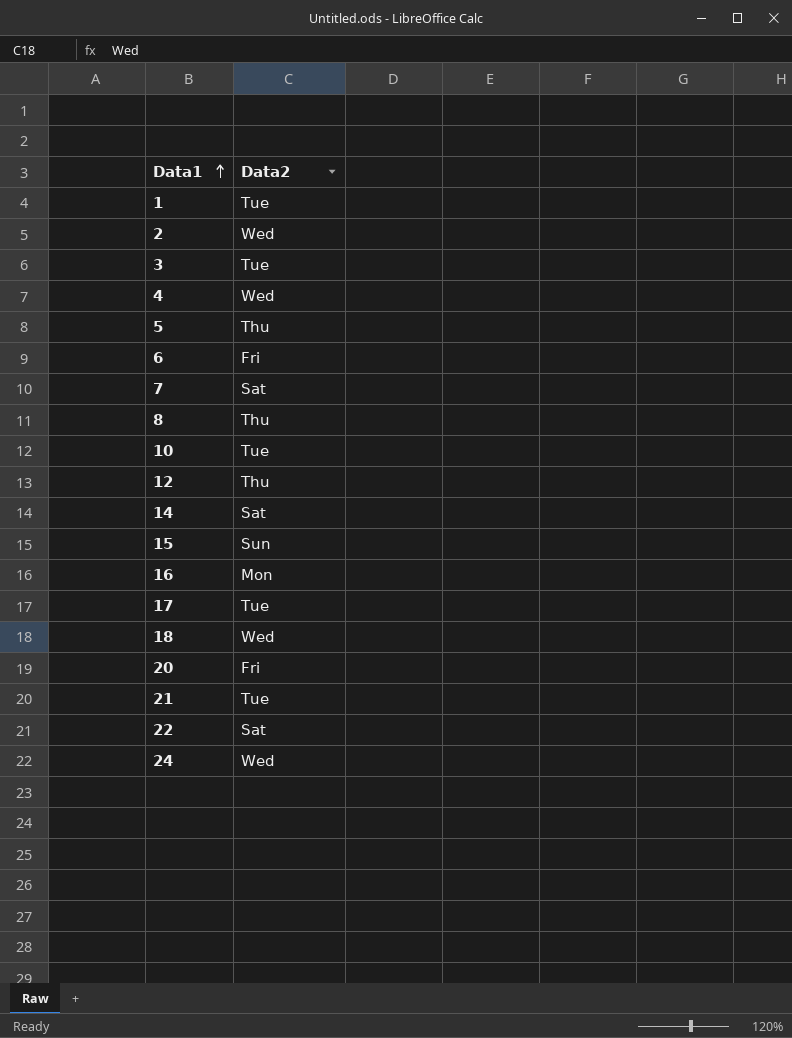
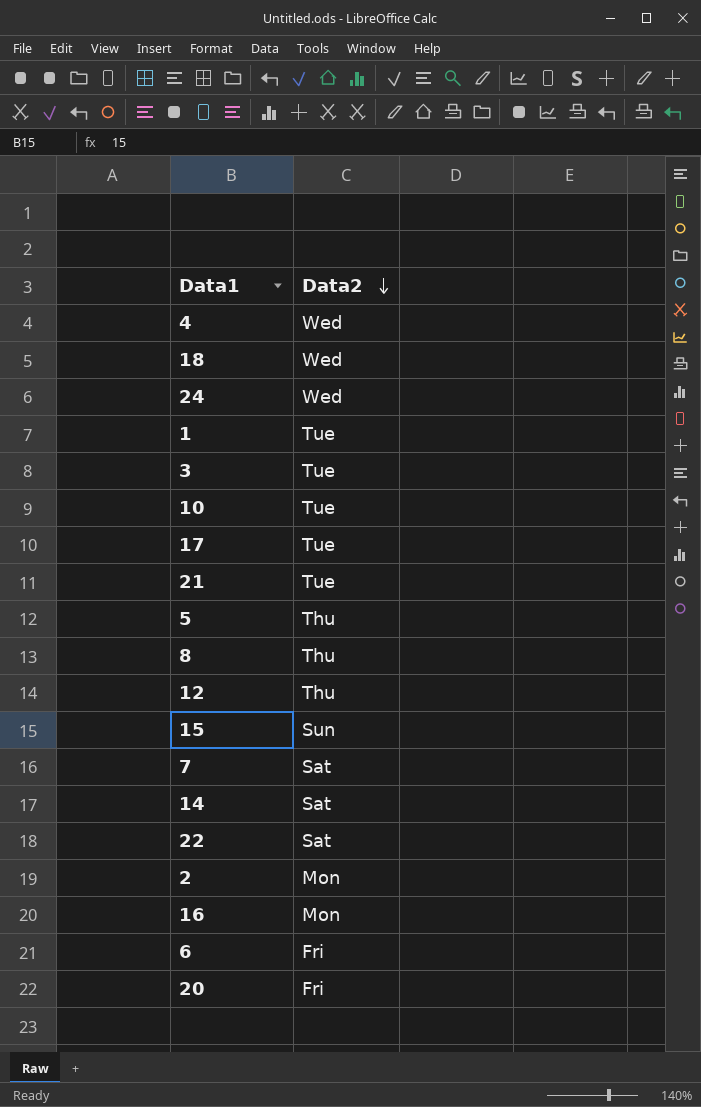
row order: Data1 ascending -> Data2 descending
2 | Data2: Wed -> Mon

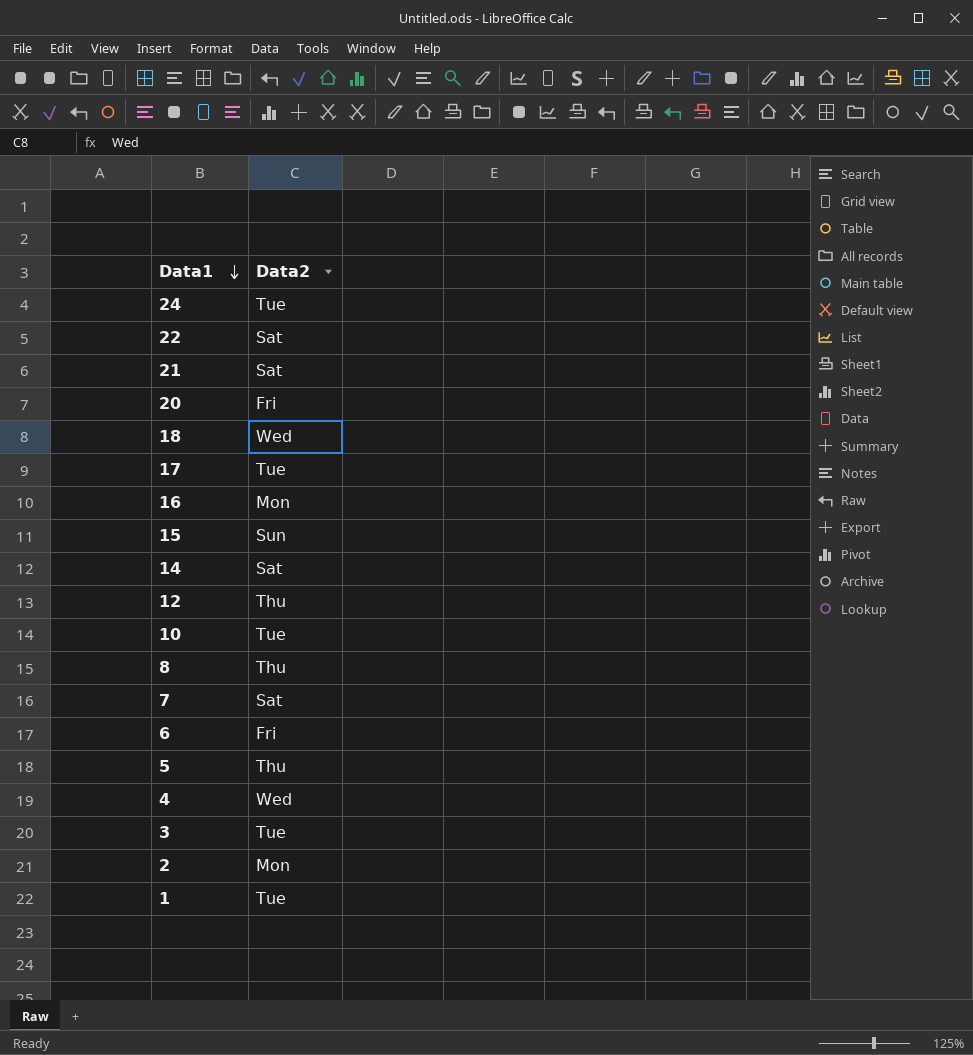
row order: Data2 descending -> Data1 descending
24 | Data2: Wed -> Tue
21 | Data2: Tue -> Sat

